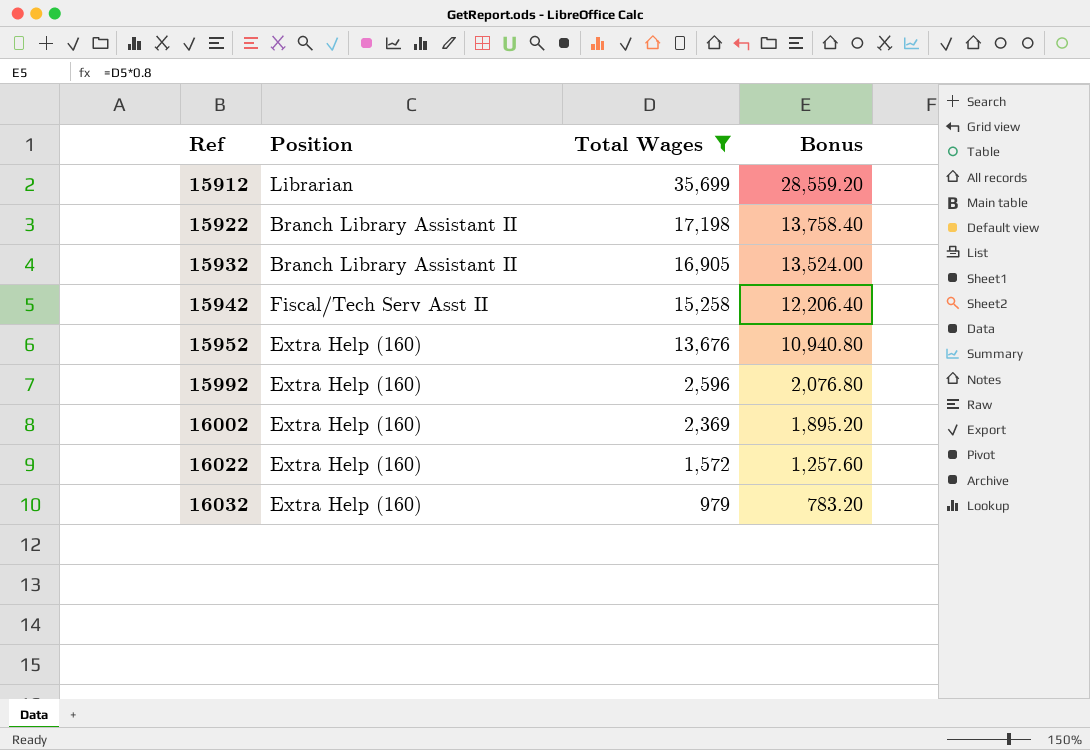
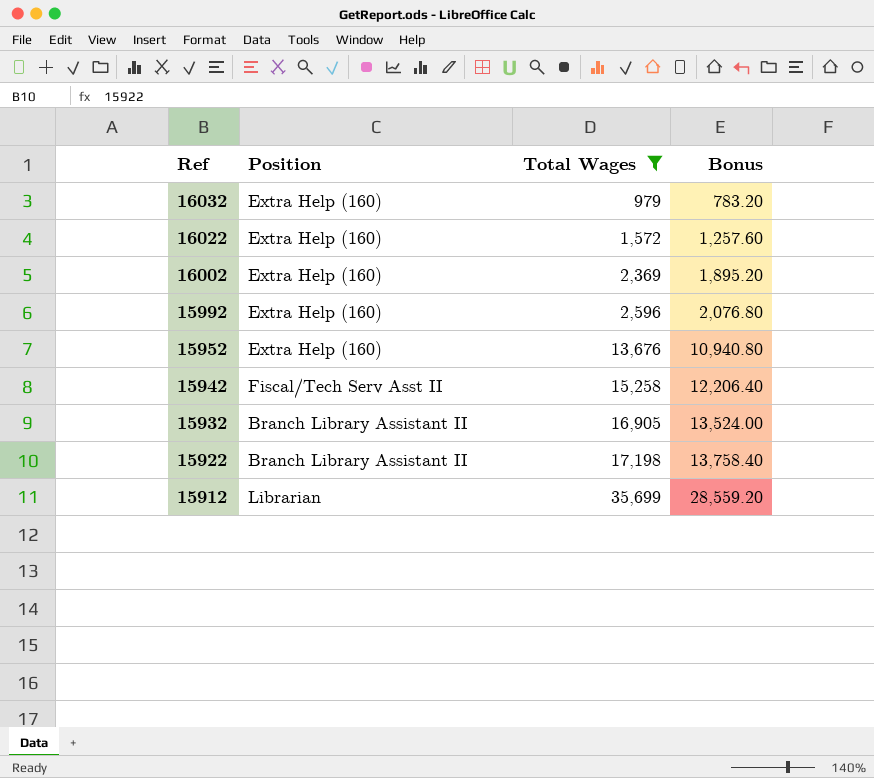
row order: Ref ascending -> Ref descending

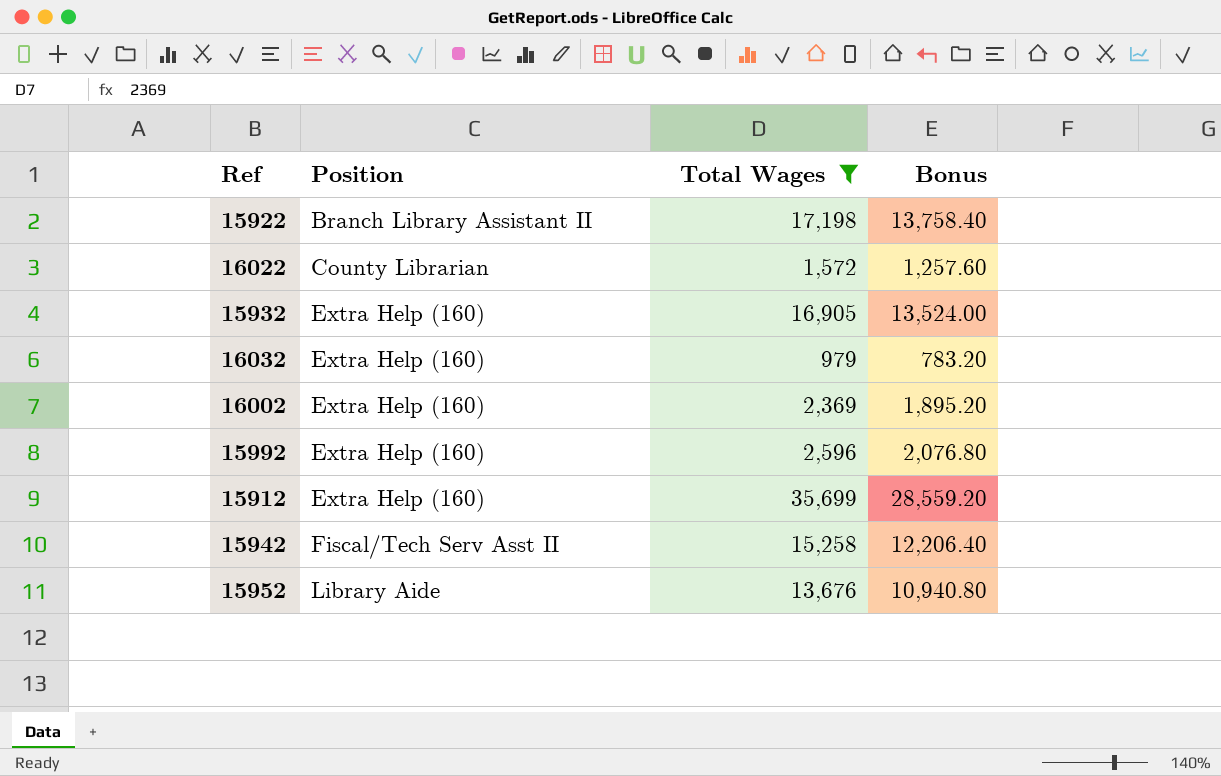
row order: Ref descending -> Position ascending
16022 | Position: Extra Help (160) -> County Librarian
15932 | Position: Branch Library Assistant II -> Extra Help (160)
15912 | Position: Librarian -> Extra Help (160)
15952 | Position: Extra Help (160) -> Library Aide

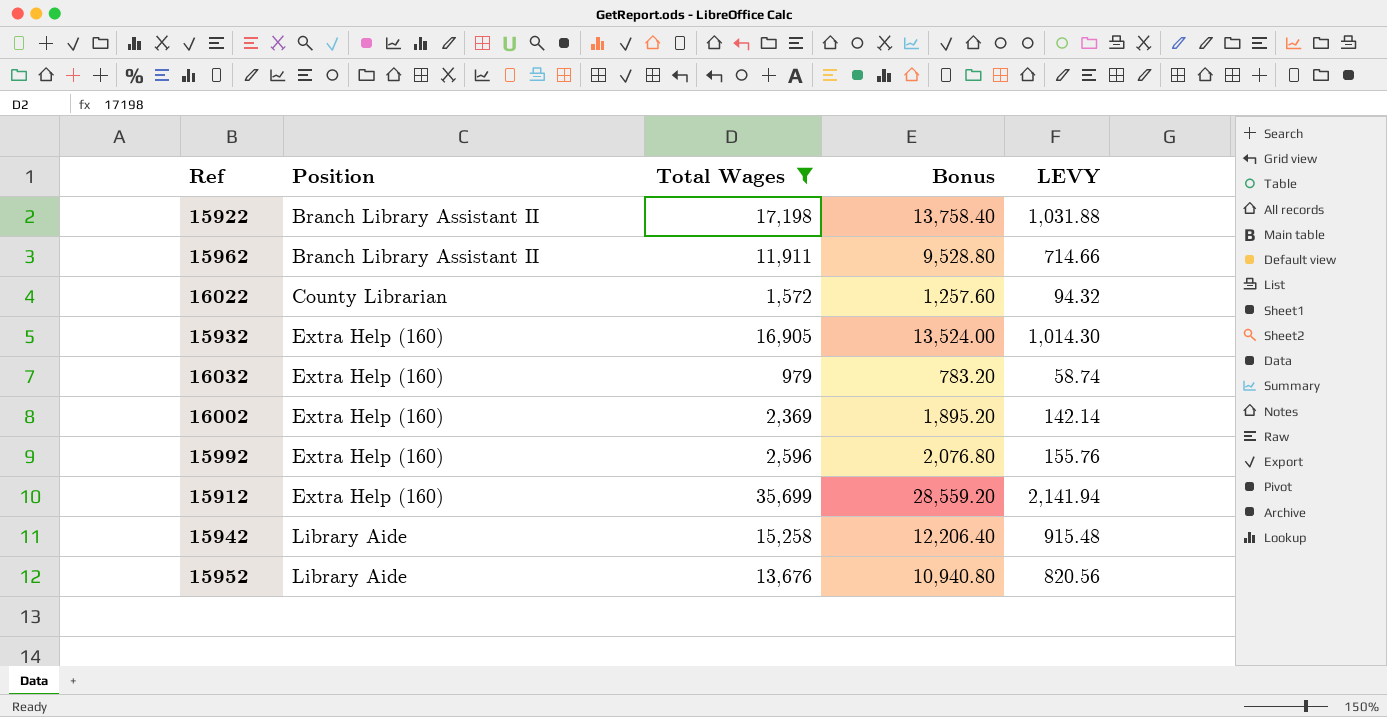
column LEVY | formula: none -> [Total Wages] * 0.06
row 15962: none -> Branch Library Assistant II | 11,911 | 9,528.80 | 714.66
15942 | Position: Fiscal/Tech Serv Asst II -> Library Aide

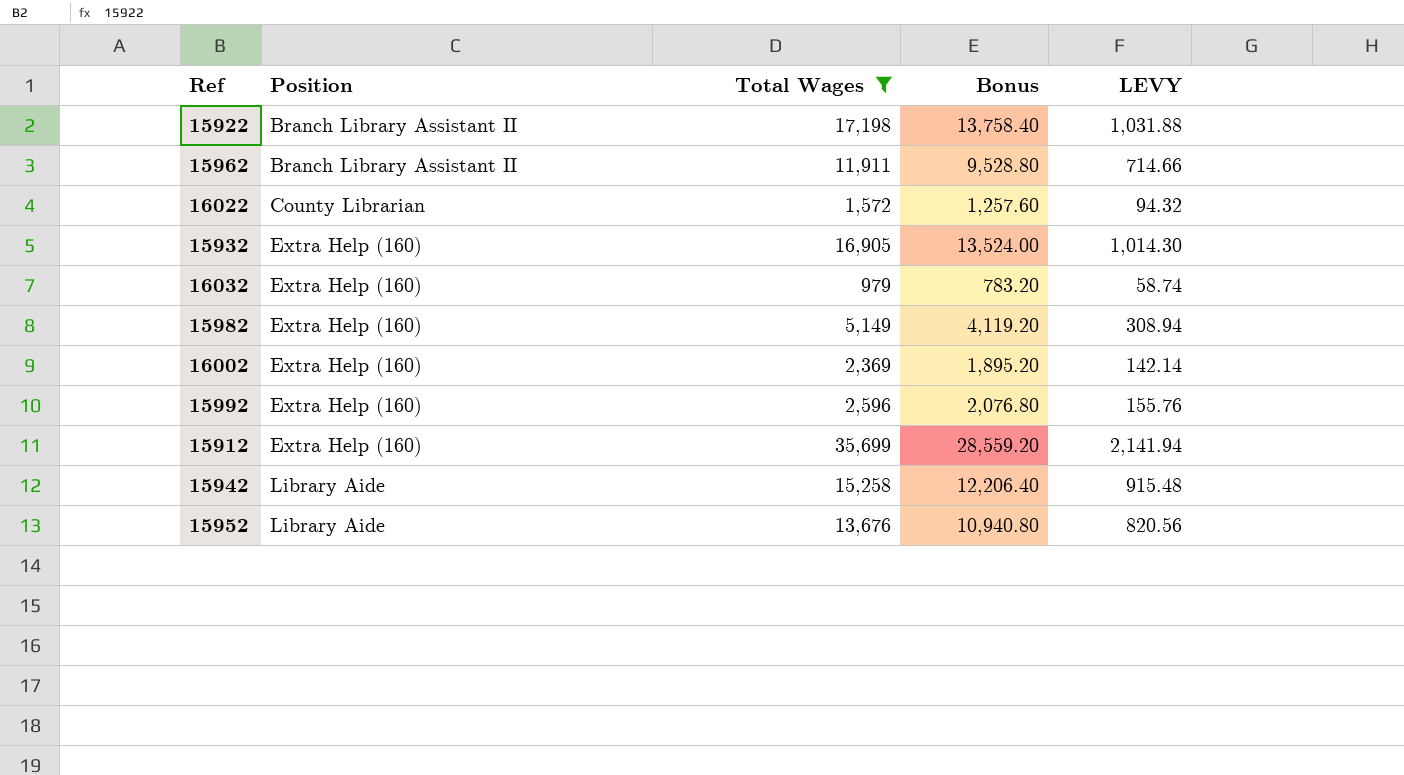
row 15982: none -> Extra Help (160) | 5,149 | 4,119.20 | 308.94

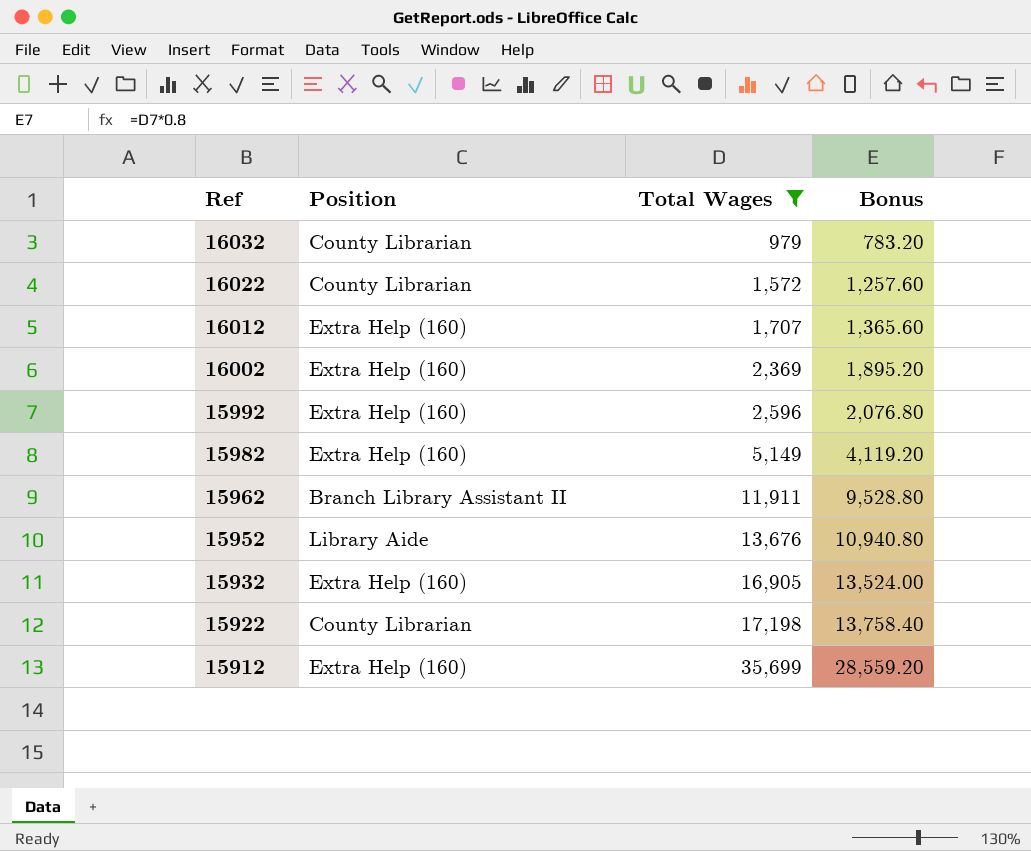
row order: Position ascending -> Ref descending
column LEVY | formula: [Total Wages] * 0.06 -> none
row 15942: Library Aide | 15,258 | 12,206.40 | 915.48 -> none
16032 | Position: Extra Help (160) -> County Librarian
row 16012: none -> Extra Help (160) | 1,707 | 1,365.60
15922 | Position: Branch Library Assistant II -> County Librarian

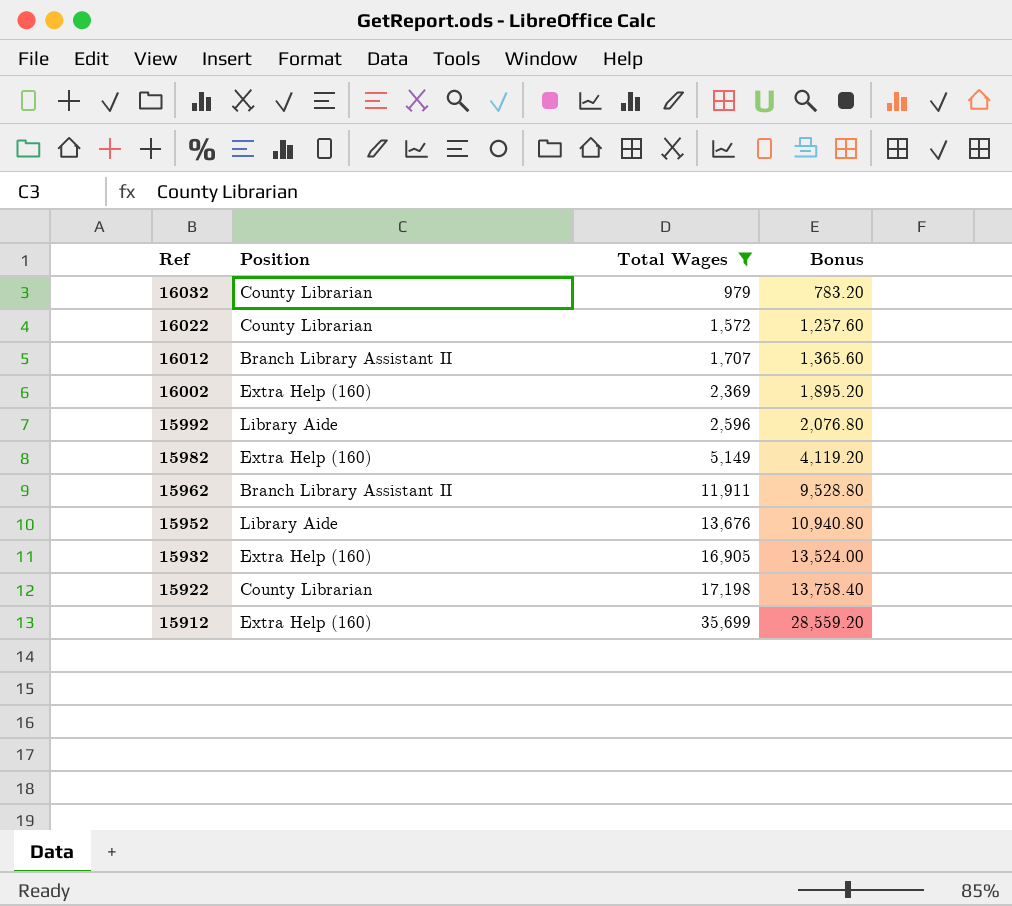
16012 | Position: Extra Help (160) -> Branch Library Assistant II
15992 | Position: Extra Help (160) -> Library Aide

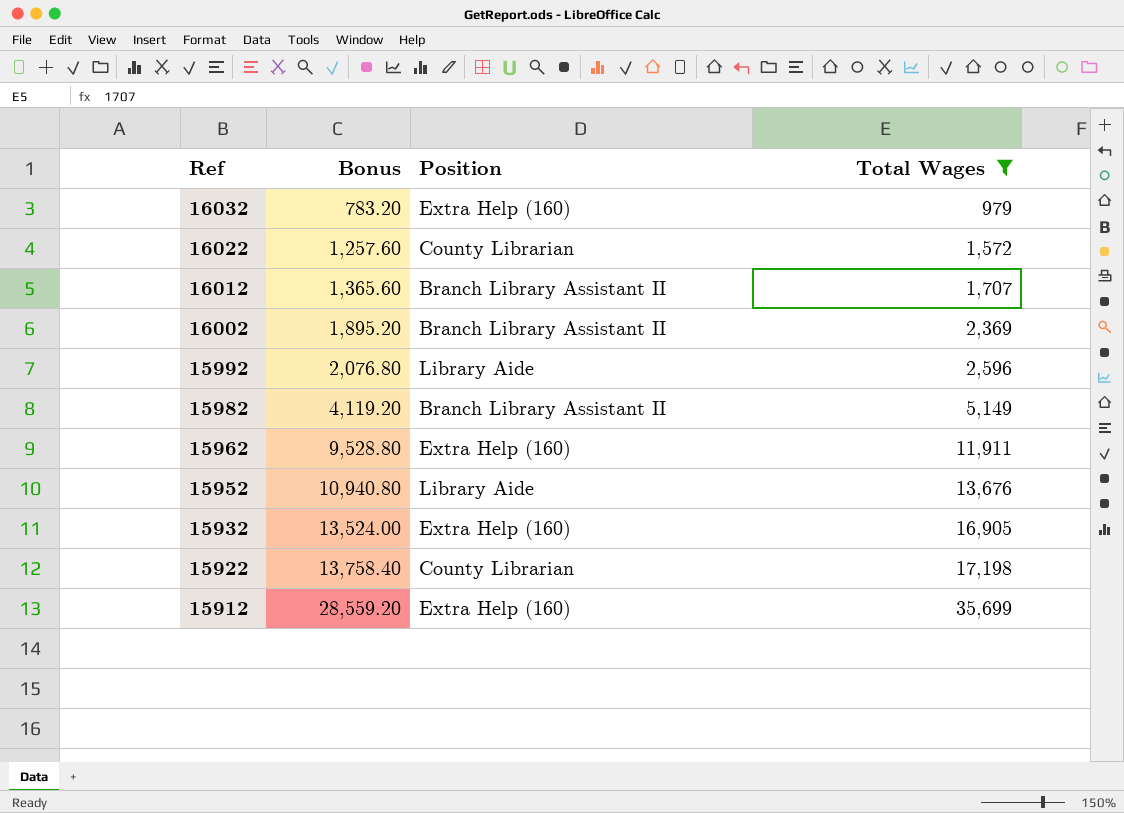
column Bonus | position: 4 -> 2
16032 | Position: County Librarian -> Extra Help (160)
16002 | Position: Extra Help (160) -> Branch Library Assistant II
15982 | Position: Extra Help (160) -> Branch Library Assistant II
15962 | Position: Branch Library Assistant II -> Extra Help (160)

